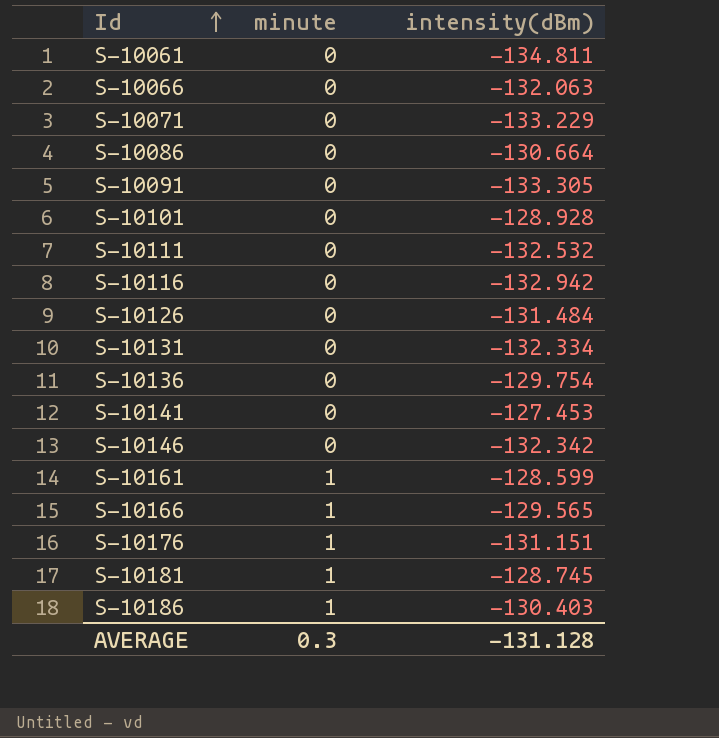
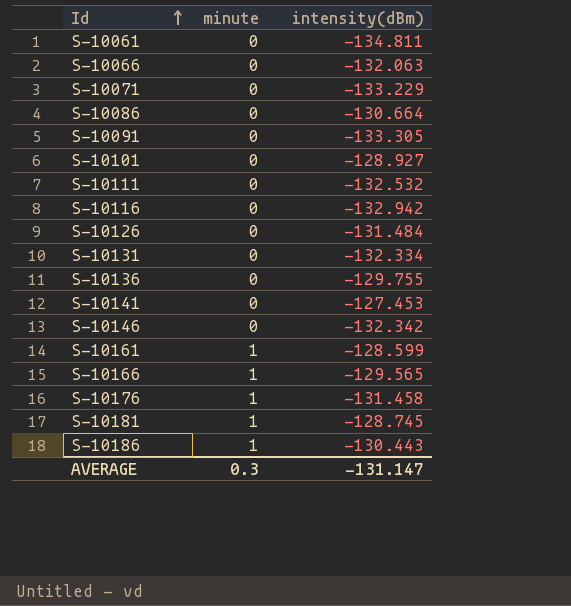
S-10101 | intensity(dBm): -128.928 -> -128.927
S-10136 | intensity(dBm): -129.754 -> -129.755
S-10176 | intensity(dBm): -131.151 -> -131.458
S-10186 | intensity(dBm): -130.403 -> -130.443
AVERAGE | intensity(dBm): -131.128 -> -131.147

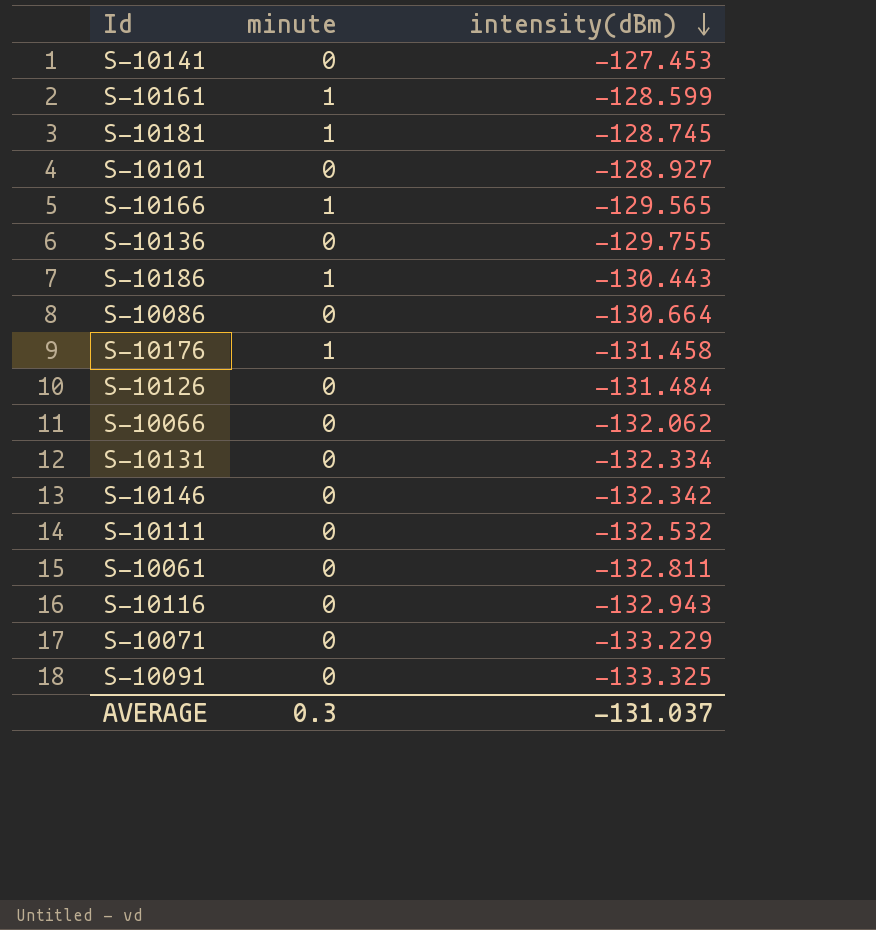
row order: Id ascending -> intensity(dBm) descending
S-10066 | intensity(dBm): -132.063 -> -132.062
S-10061 | intensity(dBm): -134.811 -> -132.811
S-10116 | intensity(dBm): -132.942 -> -132.943
S-10091 | intensity(dBm): -133.305 -> -133.325
AVERAGE | intensity(dBm): -131.147 -> -131.037

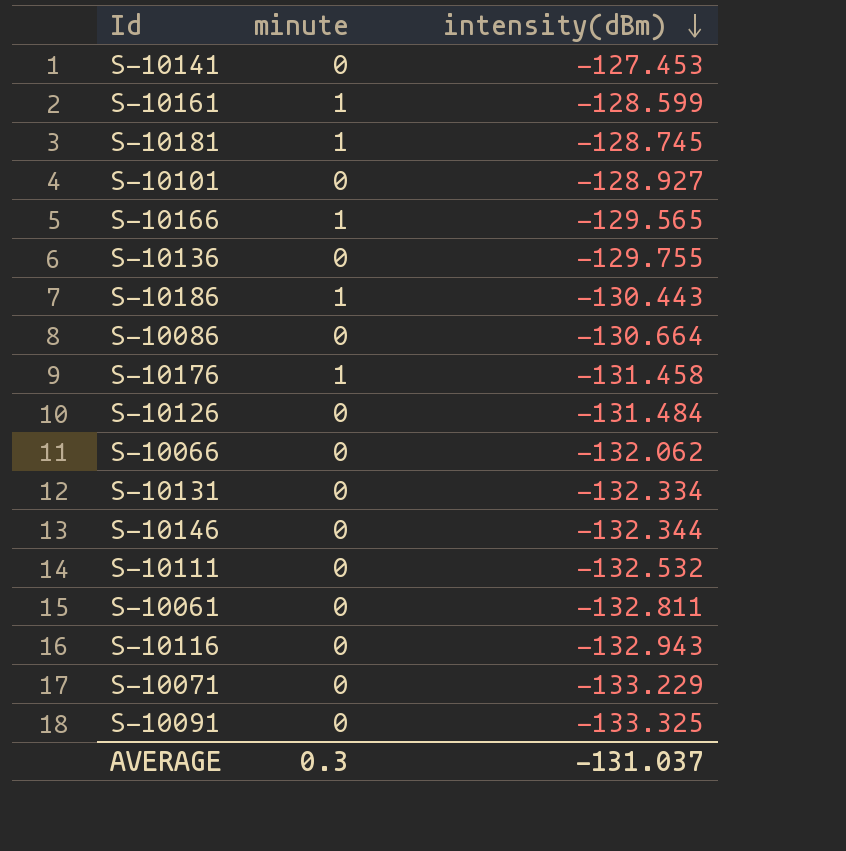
S-10146 | intensity(dBm): -132.342 -> -132.344

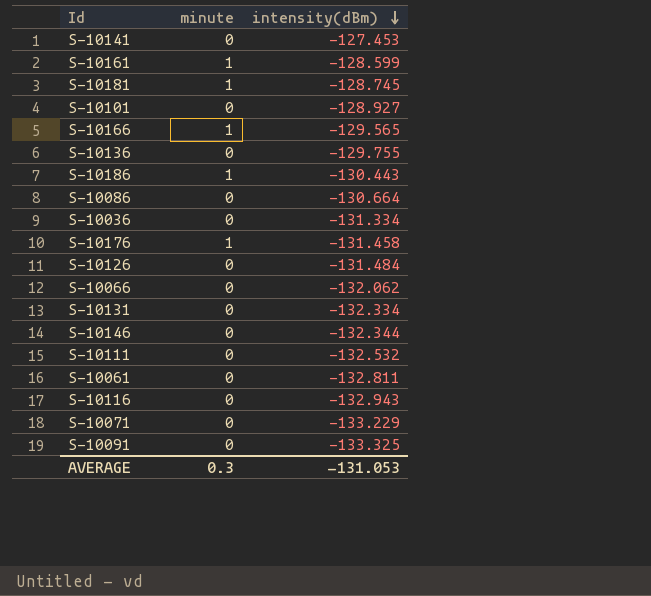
row S-10036: none -> 0 | -131.334
AVERAGE | intensity(dBm): -131.037 -> -131.053

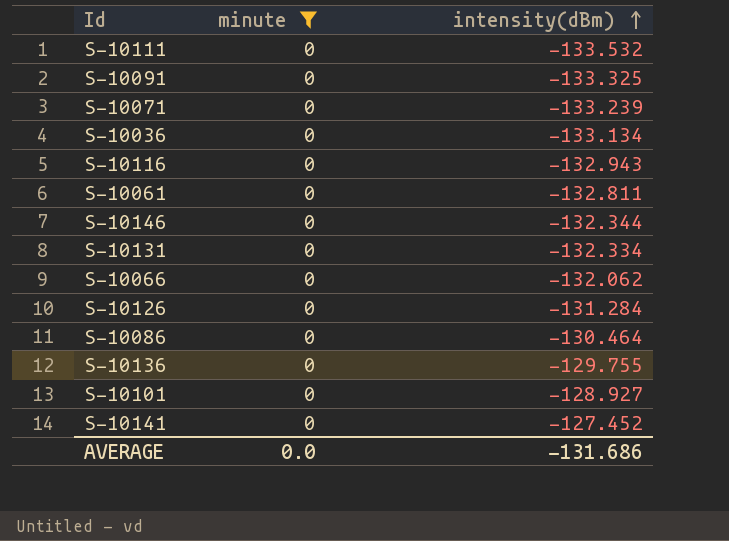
filter: none -> minute = 0
row order: intensity(dBm) descending -> intensity(dBm) ascending
S-10111 | intensity(dBm): -132.532 -> -133.532
S-10071 | intensity(dBm): -133.229 -> -133.239
S-10036 | intensity(dBm): -131.334 -> -133.134
S-10126 | intensity(dBm): -131.484 -> -131.284
S-10086 | intensity(dBm): -130.664 -> -130.464
S-10141 | intensity(dBm): -127.453 -> -127.452
AVERAGE | minute: 0.3 -> 0.0
AVERAGE | intensity(dBm): -131.053 -> -131.686

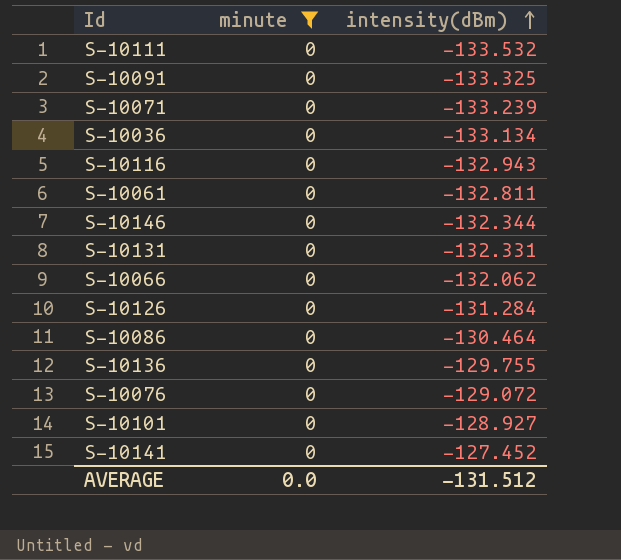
S-10131 | intensity(dBm): -132.334 -> -132.331
row S-10076: none -> 0 | -129.072
AVERAGE | intensity(dBm): -131.686 -> -131.512

